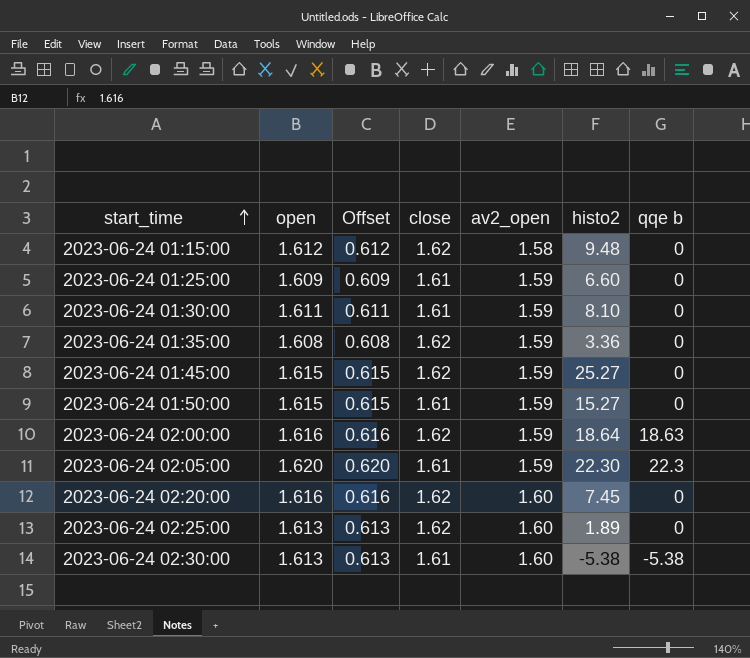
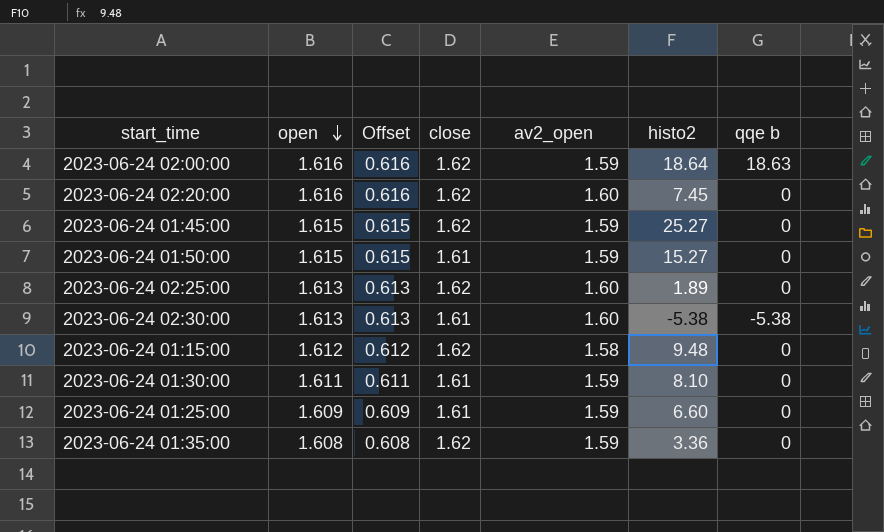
row order: start_time ascending -> open descending
row 2023-06-24 02:05:00: 1.620 | 0.620 | 1.61 | 1.59 | 22.30 | 22.3 -> none

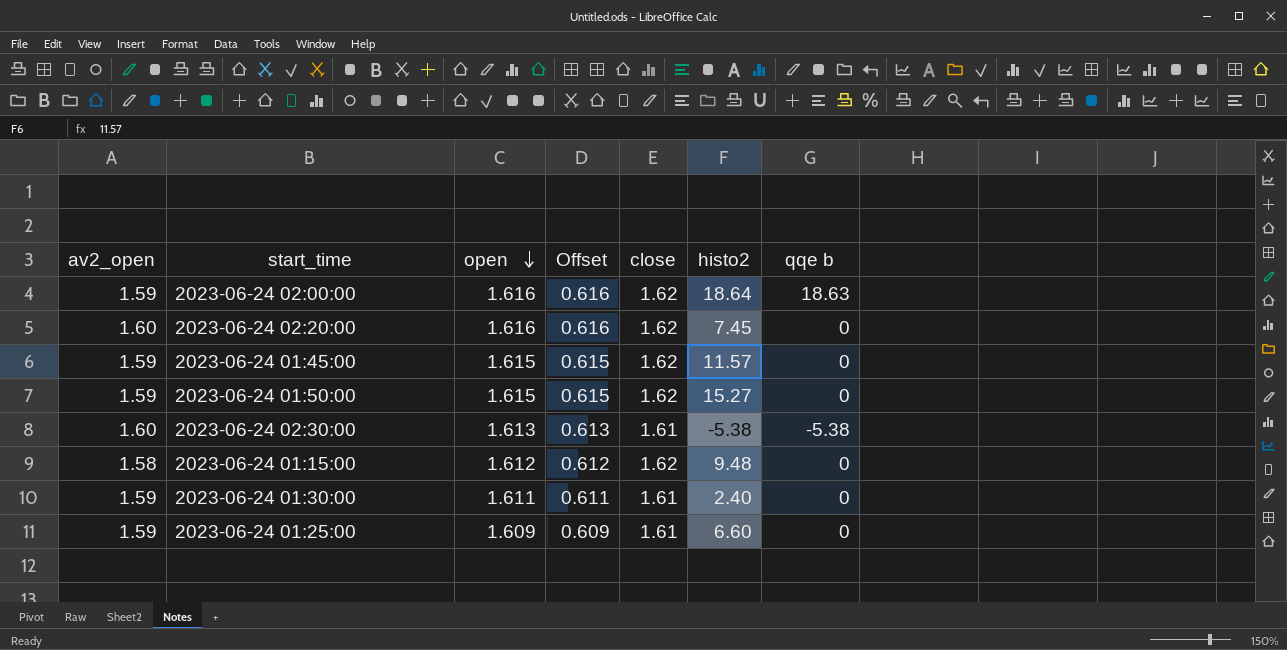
column av2_open | position: 5 -> 1
row 2023-06-24 02:25:00: 1.613 | 0.613 | 1.62 | 1.60 | 1.89 | 0 -> none
row 2023-06-24 01:35:00: 1.608 | 0.608 | 1.62 | 1.59 | 3.36 | 0 -> none
2023-06-24 01:45:00 | histo2: 25.27 -> 11.57
2023-06-24 01:50:00 | close: 1.61 -> 1.62
2023-06-24 01:30:00 | histo2: 8.10 -> 2.40

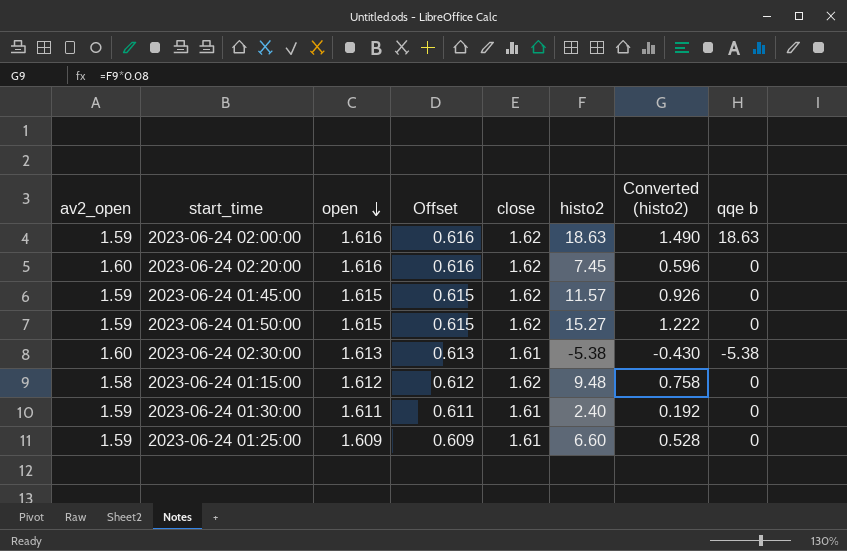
column Converted (histo2) | formula: none -> [histo2] * 0.08
2023-06-24 02:00:00 | histo2: 18.64 -> 18.63

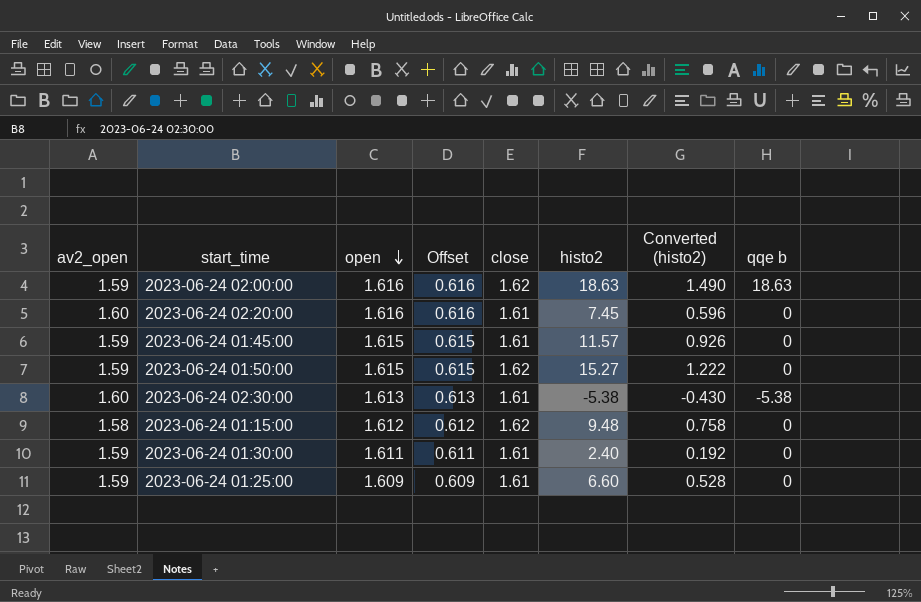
2023-06-24 02:20:00 | close: 1.62 -> 1.61
2023-06-24 01:45:00 | close: 1.62 -> 1.61

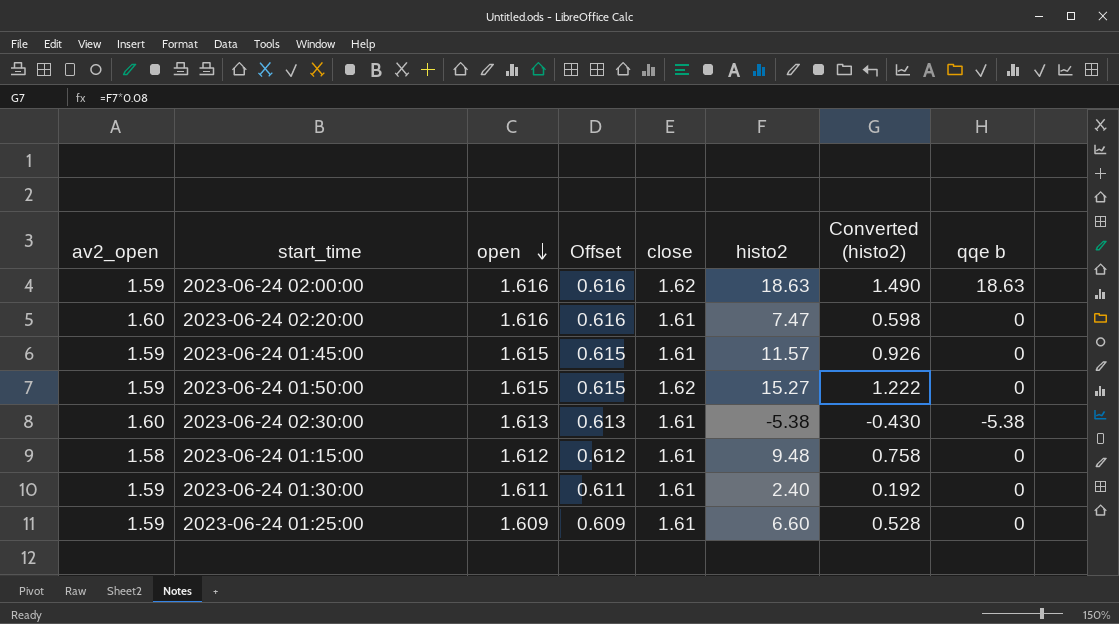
2023-06-24 02:20:00 | histo2: 7.45 -> 7.47
2023-06-24 02:20:00 | Converted (histo2): 0.596 -> 0.598
2023-06-24 01:15:00 | close: 1.62 -> 1.61

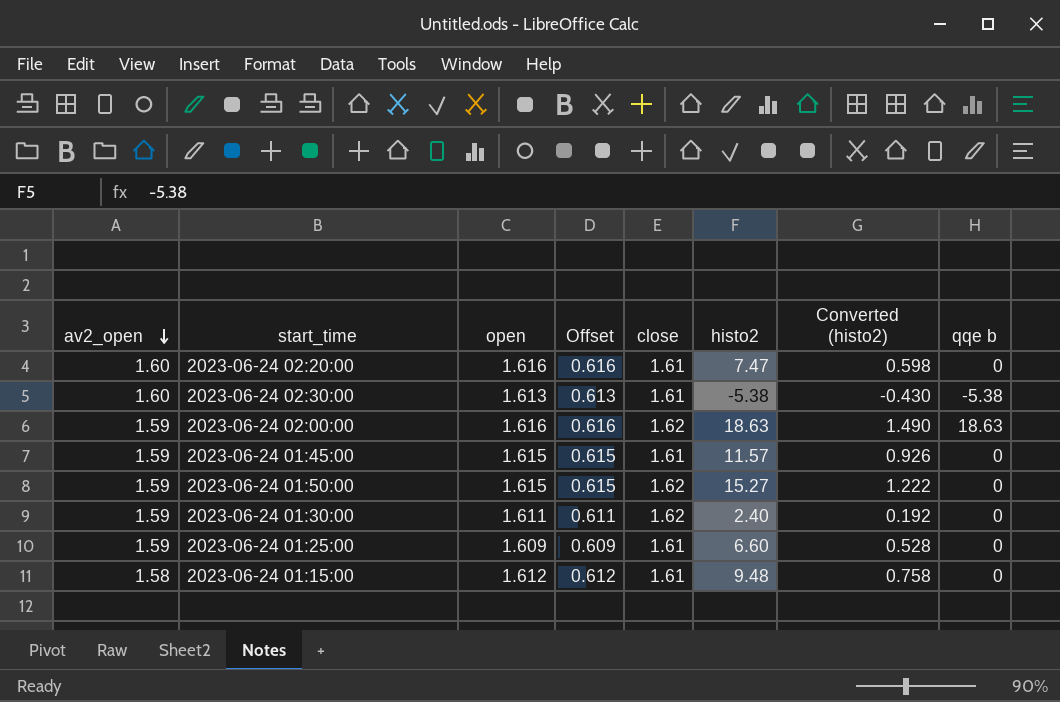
row order: open descending -> av2_open descending
2023-06-24 01:30:00 | close: 1.61 -> 1.62

